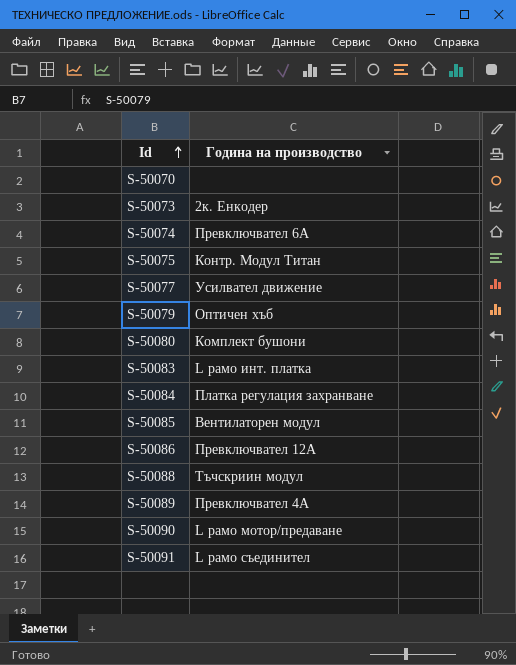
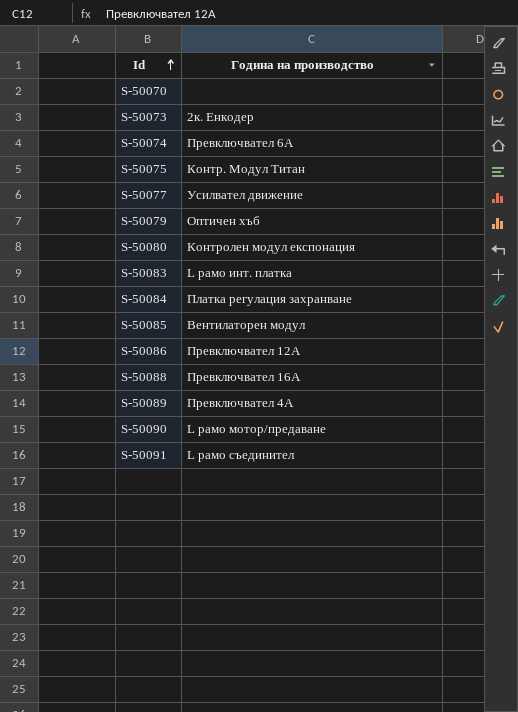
S-50080 | Година на производство: Комплект бушони -> Контролен модул експонация
S-50088 | Година на производство: Тъчскриин модул -> Превключвател 16А

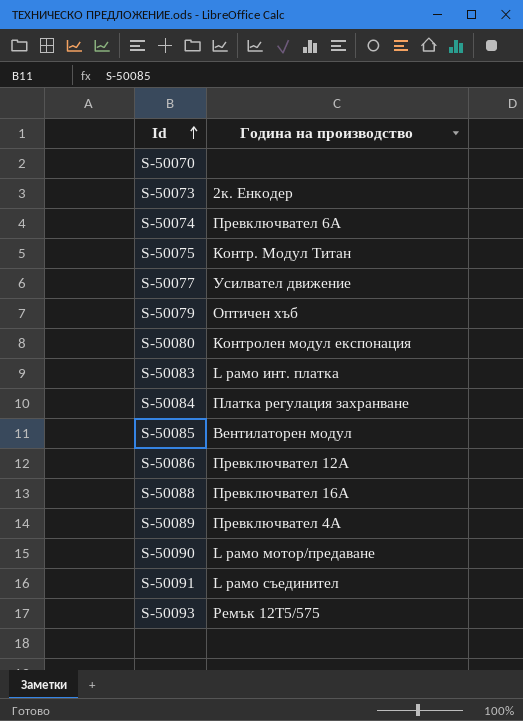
row S-50093: none -> Ремък 12Т5/575

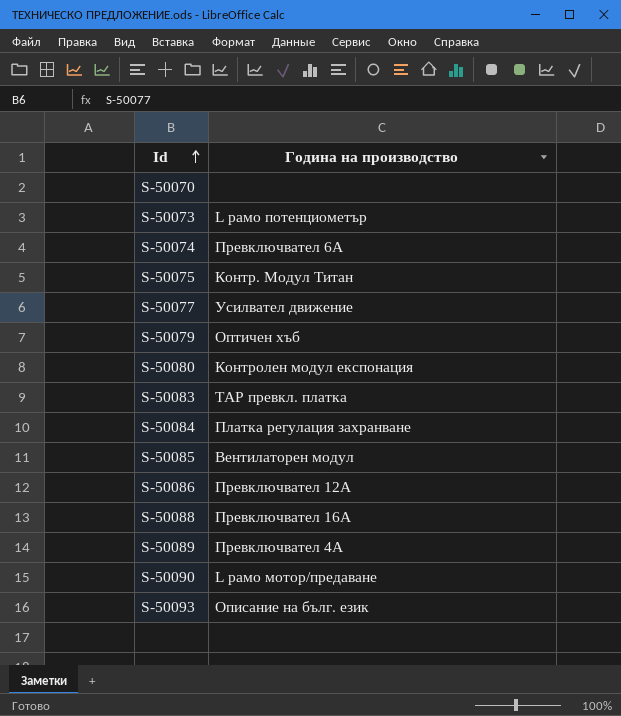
row S-50091: L рамо съединител -> none
S-50073 | Година на производство: 2к. Енкодер -> L рамо потенциометър
S-50083 | Година на производство: L рамо инт. платка -> TAP превкл. платка
S-50093 | Година на производство: Ремък 12Т5/575 -> Описание на бълг. език

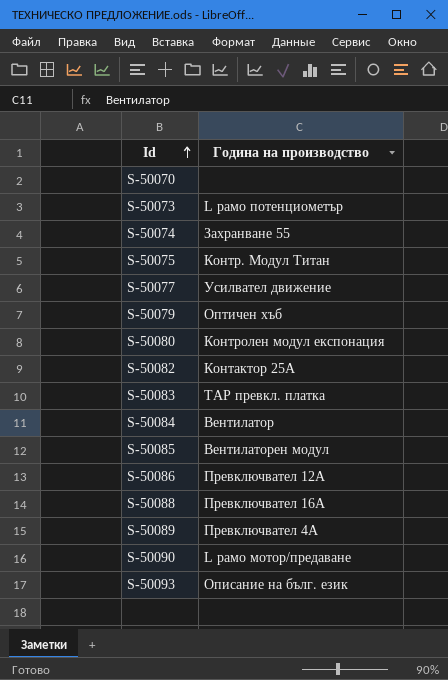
S-50074 | Година на производство: Превключвател 6А -> Захранване 55
row S-50082: none -> Контактор 25А
S-50084 | Година на производство: Платка регулация захранване -> Вентилатор

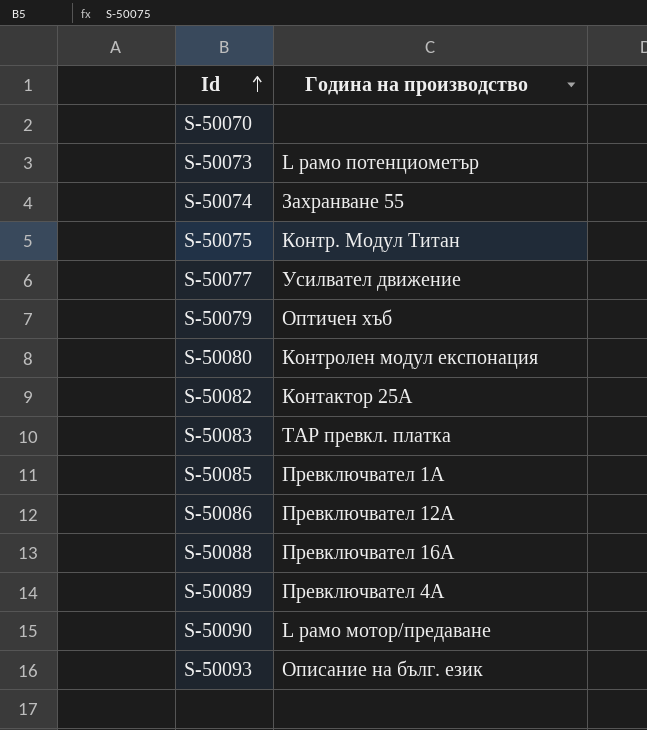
row S-50084: Вентилатор -> none
S-50085 | Година на производство: Вентилаторен модул -> Превключвател 1А

